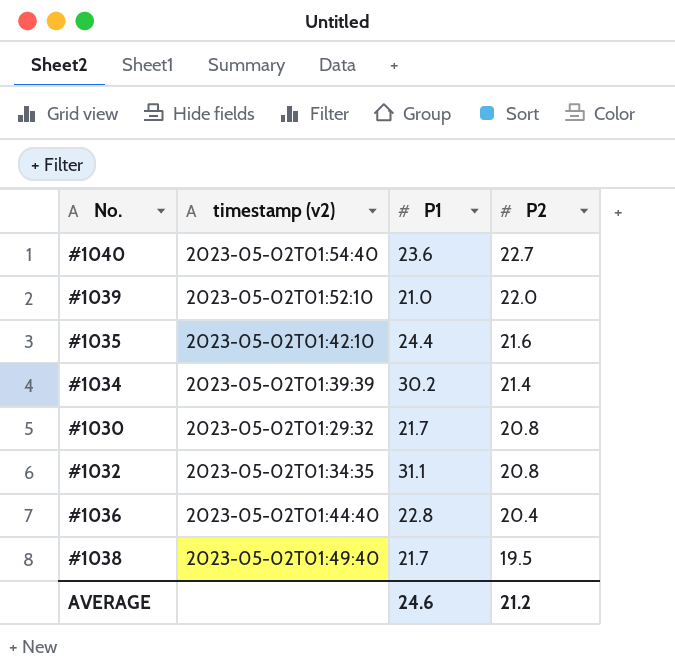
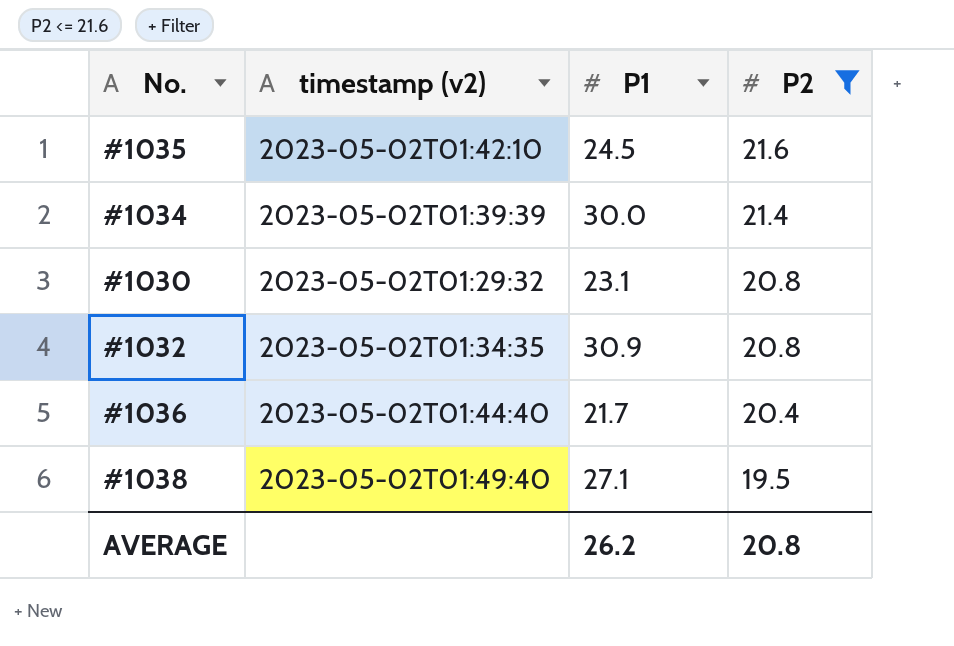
filter: none -> P2 <= 21.6
#1035 | P1: 24.4 -> 24.5
#1034 | P1: 30.2 -> 30.0
#1030 | P1: 21.7 -> 23.1
#1032 | P1: 31.1 -> 30.9
#1036 | P1: 22.8 -> 21.7
#1038 | P1: 21.7 -> 27.1
AVERAGE | P1: 24.6 -> 26.2
AVERAGE | P2: 21.2 -> 20.8

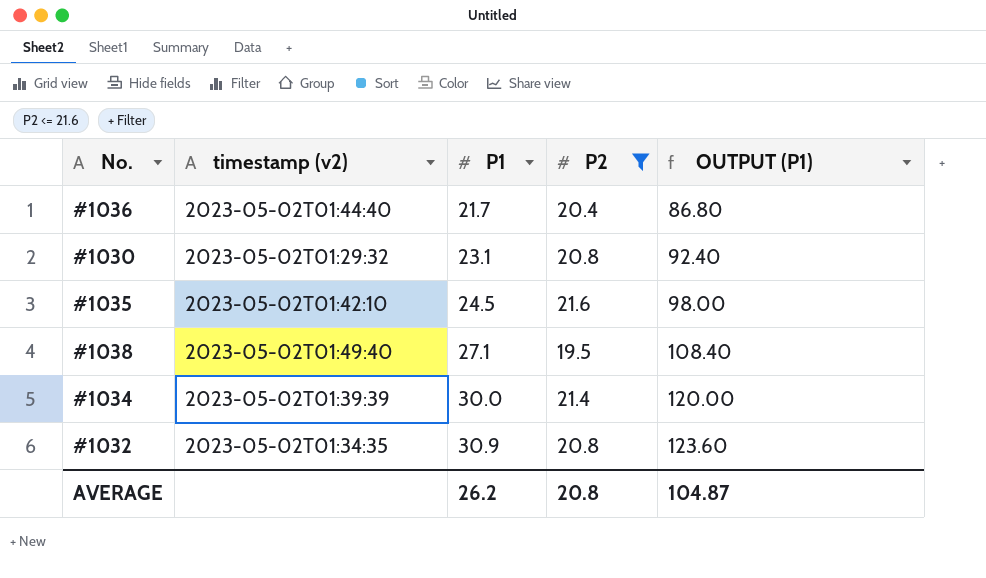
row order: P2 descending -> P1 ascending
column OUTPUT (P1) | formula: none -> [P1] * 4

